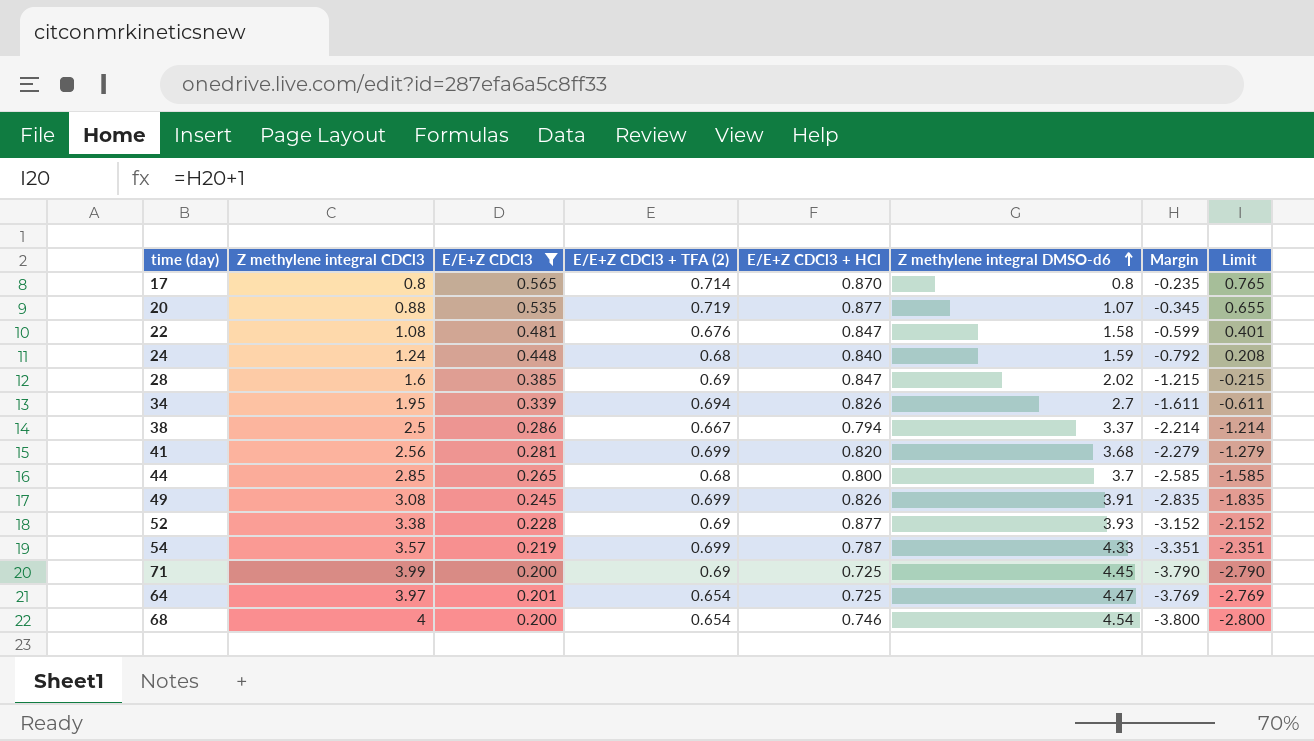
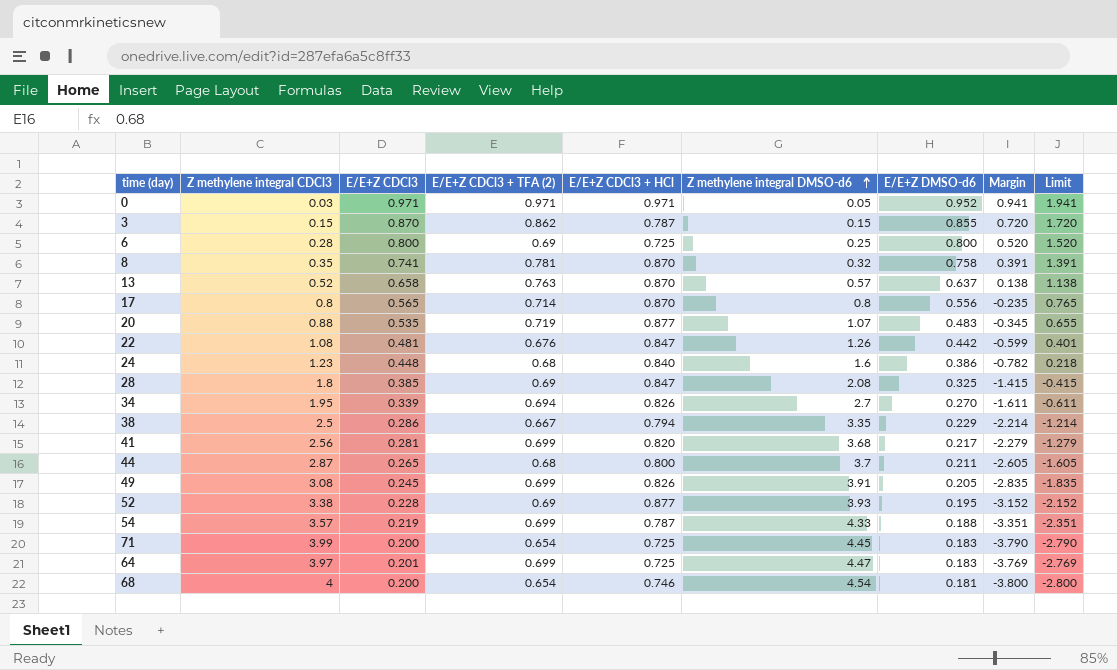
filter: E/E+Z CDCl3 <= 0.565 -> none
column E/E+Z DMSO-d6 | position: none -> 7
22 | Z methylene integral DMSO-d6: 1.58 -> 1.26
24 | Z methylene integral CDCl3: 1.24 -> 1.23
24 | Z methylene integral DMSO-d6: 1.59 -> 1.6
24 | Margin: -0.792 -> -0.782
24 | Limit: 0.208 -> 0.218
28 | Z methylene integral CDCl3: 1.6 -> 1.8
28 | Z methylene integral DMSO-d6: 2.02 -> 2.08
28 | Margin: -1.215 -> -1.415
28 | Limit: -0.215 -> -0.415
38 | Z methylene integral DMSO-d6: 3.37 -> 3.35
44 | Z methylene integral CDCl3: 2.85 -> 2.87
44 | Margin: -2.585 -> -2.605
44 | Limit: -1.585 -> -1.605
71 | E/E+Z CDCl3 + TFA (2): 0.69 -> 0.654
64 | E/E+Z CDCl3 + TFA (2): 0.654 -> 0.699

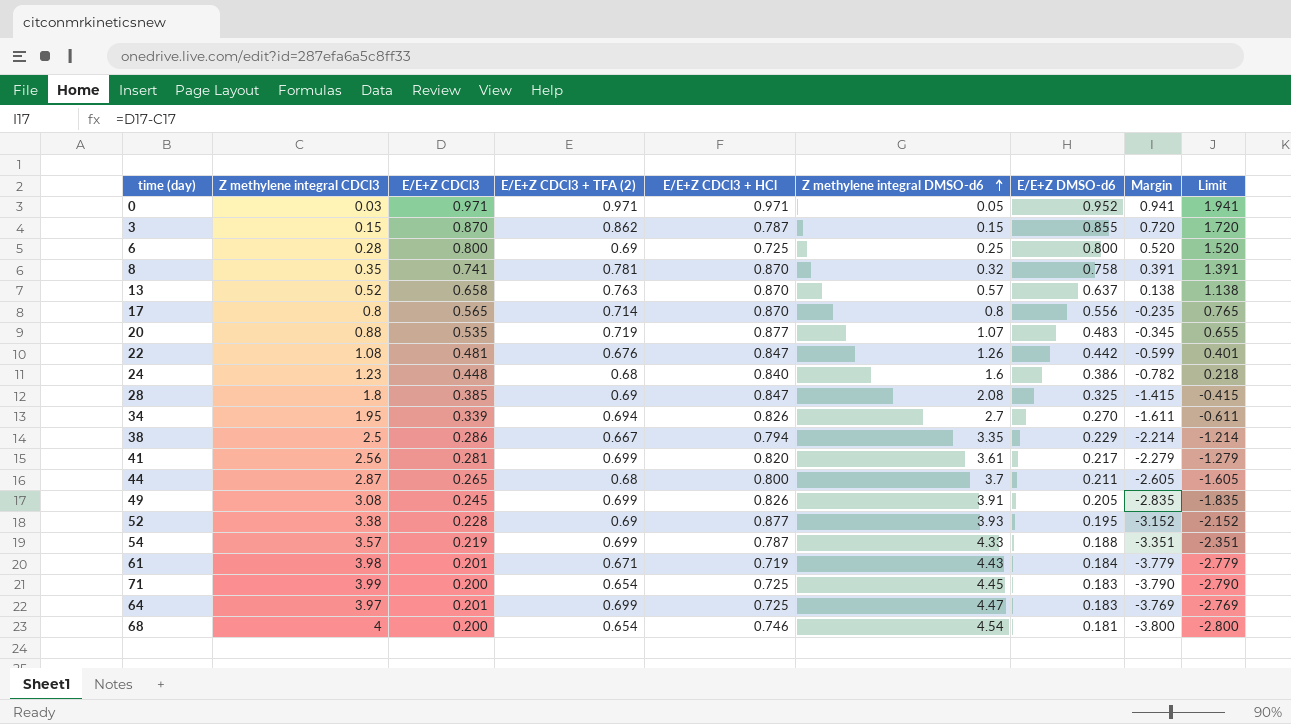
41 | Z methylene integral DMSO-d6: 3.68 -> 3.61
row 61: none -> 3.98 | 0.201 | 0.671 | 0.719 | 4.43 | 0.184 | -3.779 | -2.779

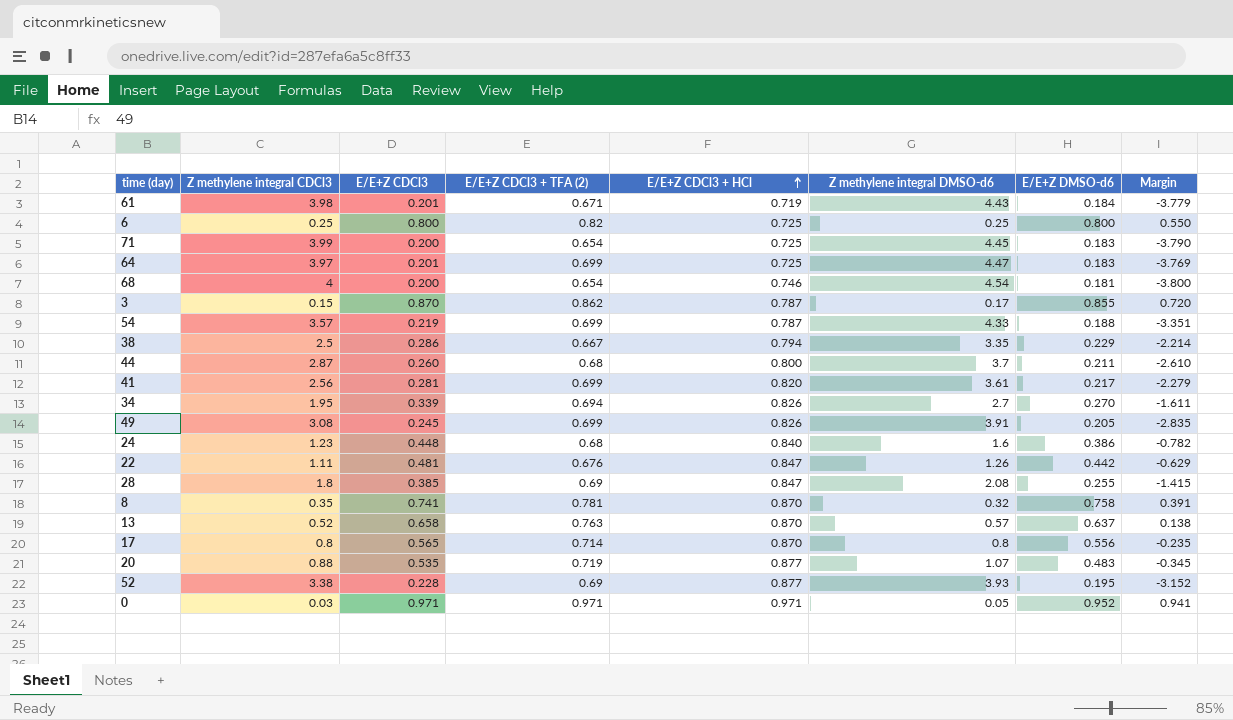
row order: Z methylene integral DMSO-d6 ascending -> E/E+Z CDCl3 + HCl ascending
column Limit | formula: [Margin] + 1 -> none
6 | Z methylene integral CDCl3: 0.28 -> 0.25
6 | E/E+Z CDCl3 + TFA (2): 0.69 -> 0.82
6 | Margin: 0.520 -> 0.550
3 | Z methylene integral DMSO-d6: 0.15 -> 0.17
44 | E/E+Z CDCl3: 0.265 -> 0.260
44 | Margin: -2.605 -> -2.610
22 | Z methylene integral CDCl3: 1.08 -> 1.11
22 | Margin: -0.599 -> -0.629
28 | E/E+Z DMSO-d6: 0.325 -> 0.255

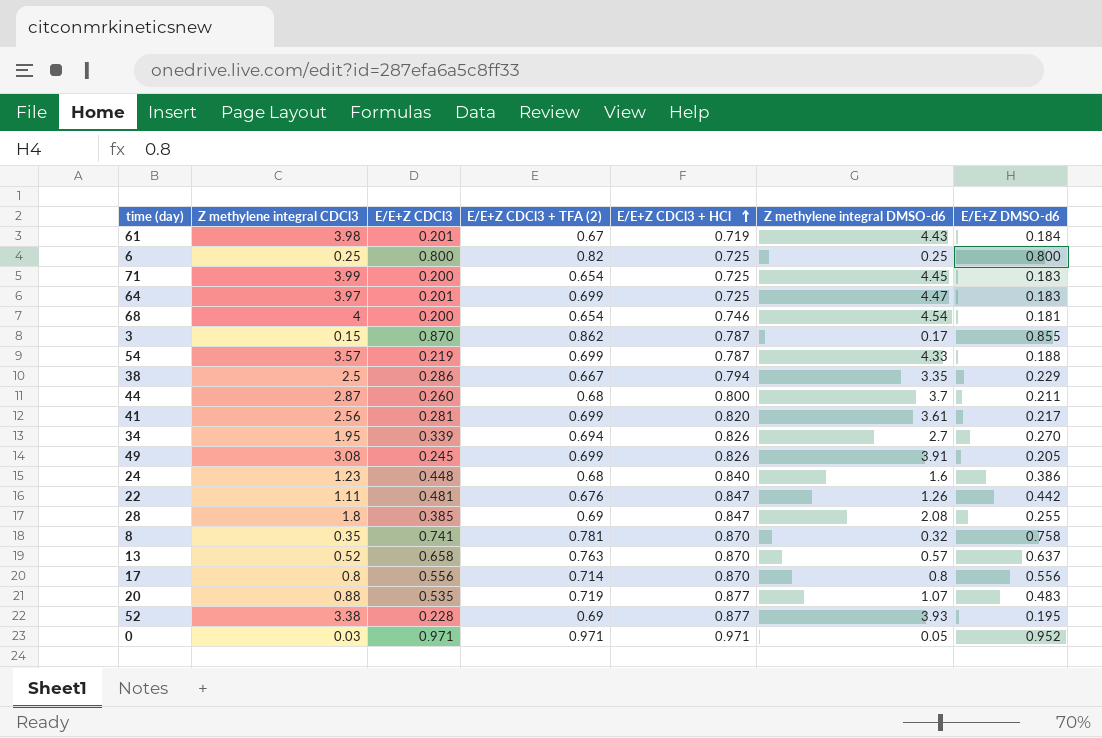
column Margin | formula: [E/E+Z CDCl3] - [Z methylene integral CDCl3] -> none
61 | E/E+Z CDCl3 + TFA (2): 0.671 -> 0.67
17 | E/E+Z CDCl3: 0.565 -> 0.556

